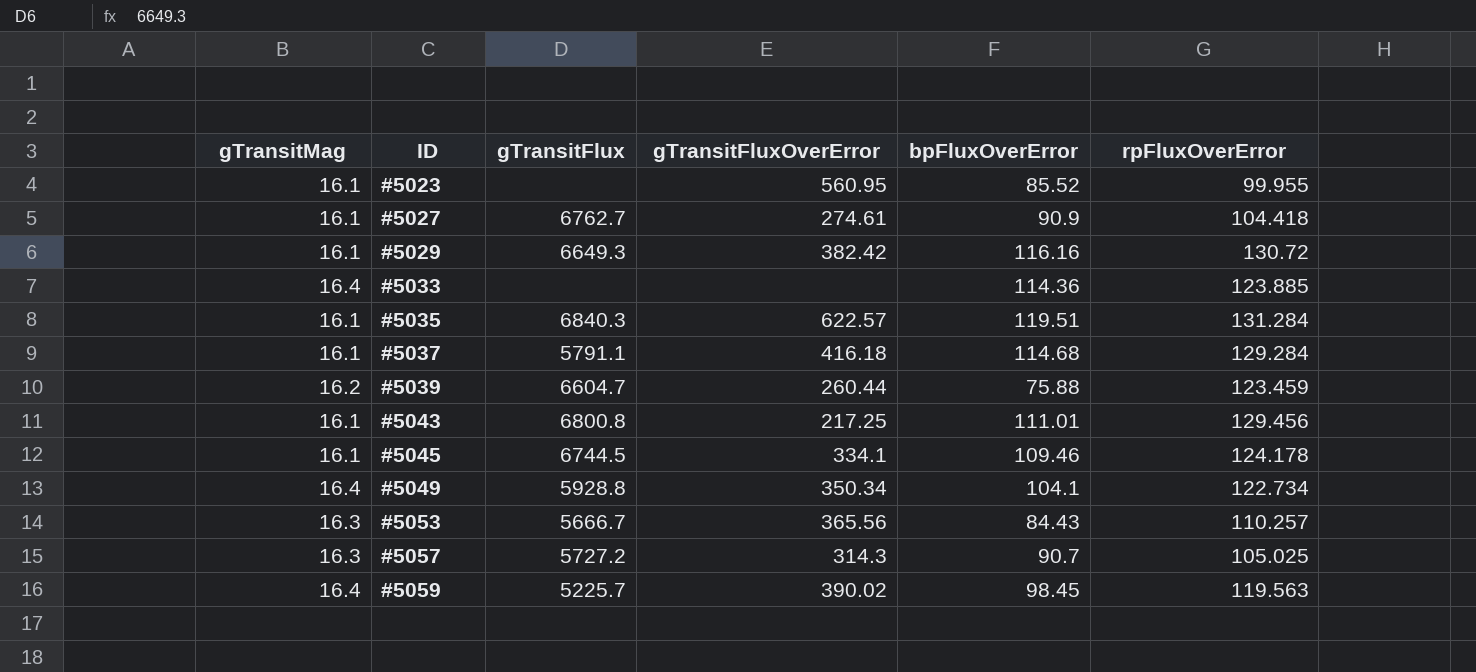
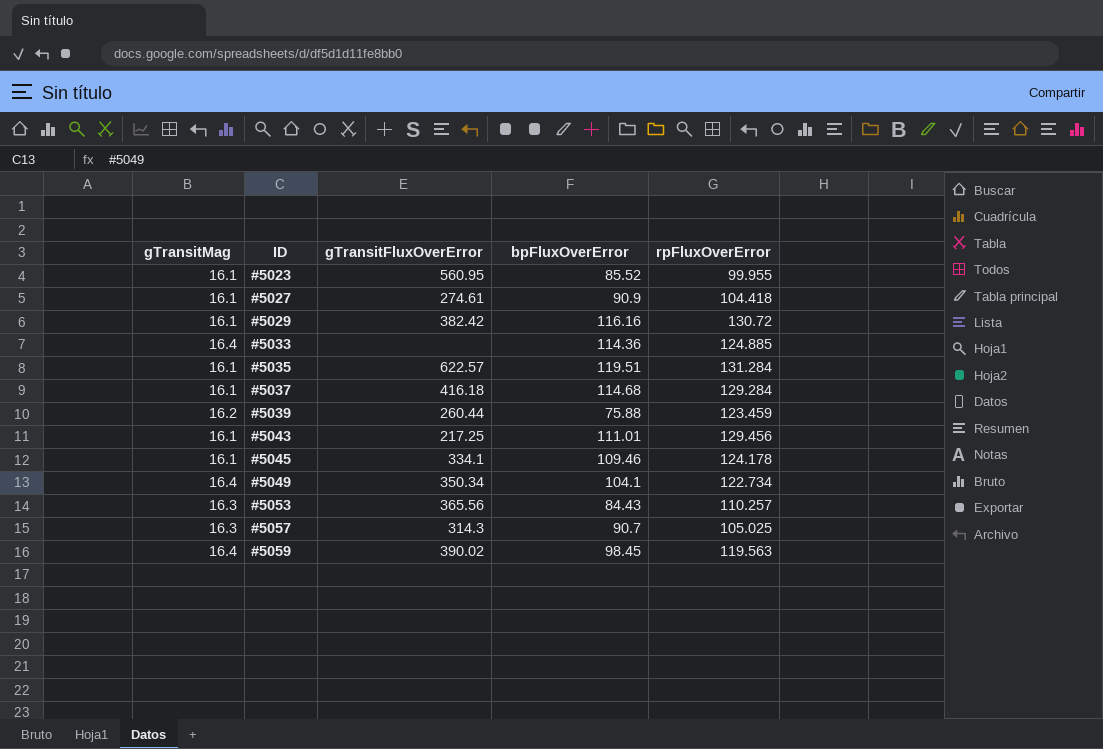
column gTransitFlux | position: 3 -> none
#5033 | rpFluxOverError: 123.885 -> 124.885

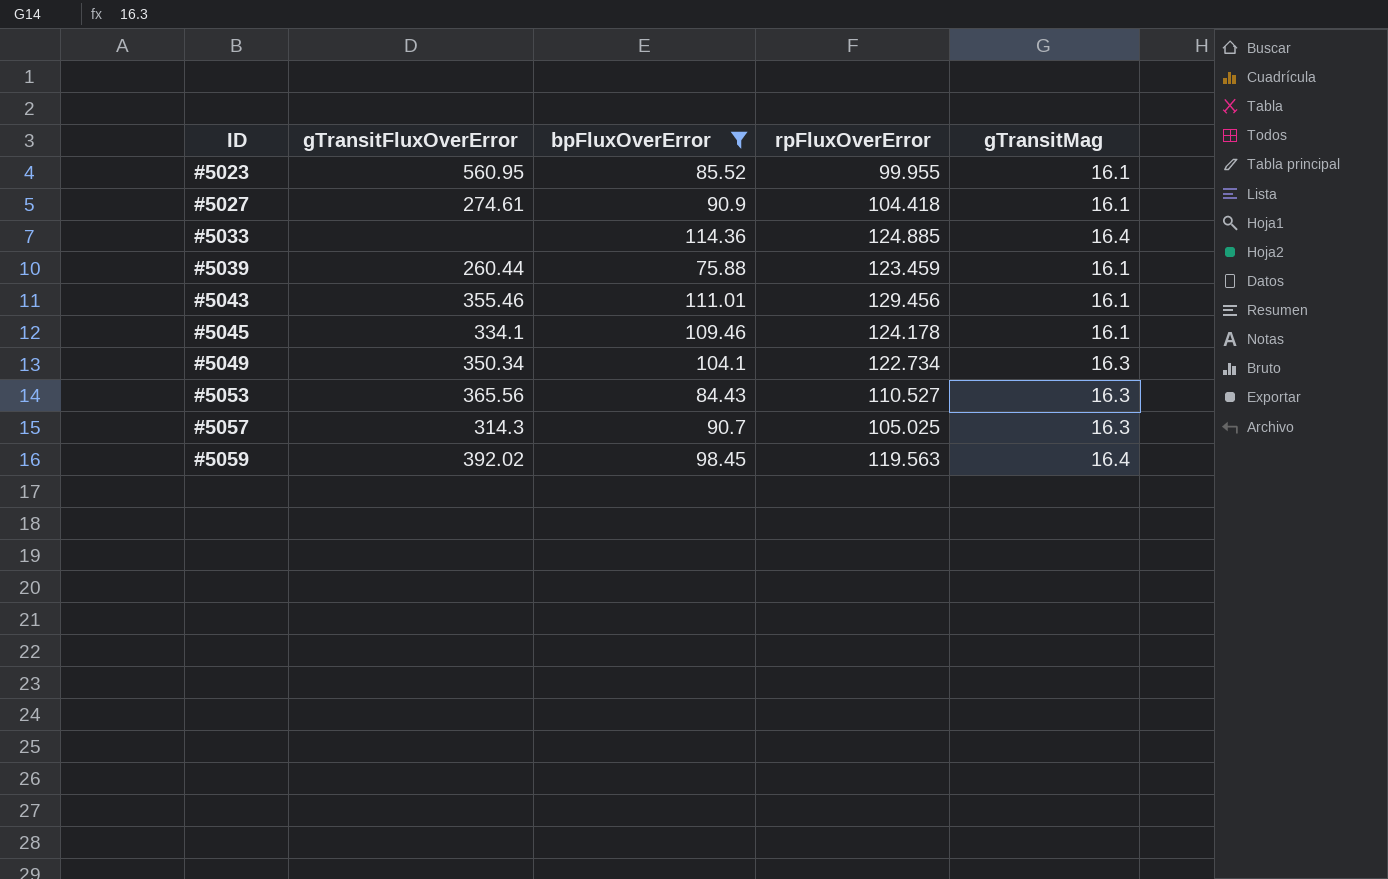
filter: none -> bpFluxOverError <= 114.36
column gTransitMag | position: 1 -> 5
#5039 | gTransitMag: 16.2 -> 16.1
#5043 | gTransitFluxOverError: 217.25 -> 355.46
#5049 | gTransitMag: 16.4 -> 16.3
#5053 | rpFluxOverError: 110.257 -> 110.527
#5059 | gTransitFluxOverError: 390.02 -> 392.02

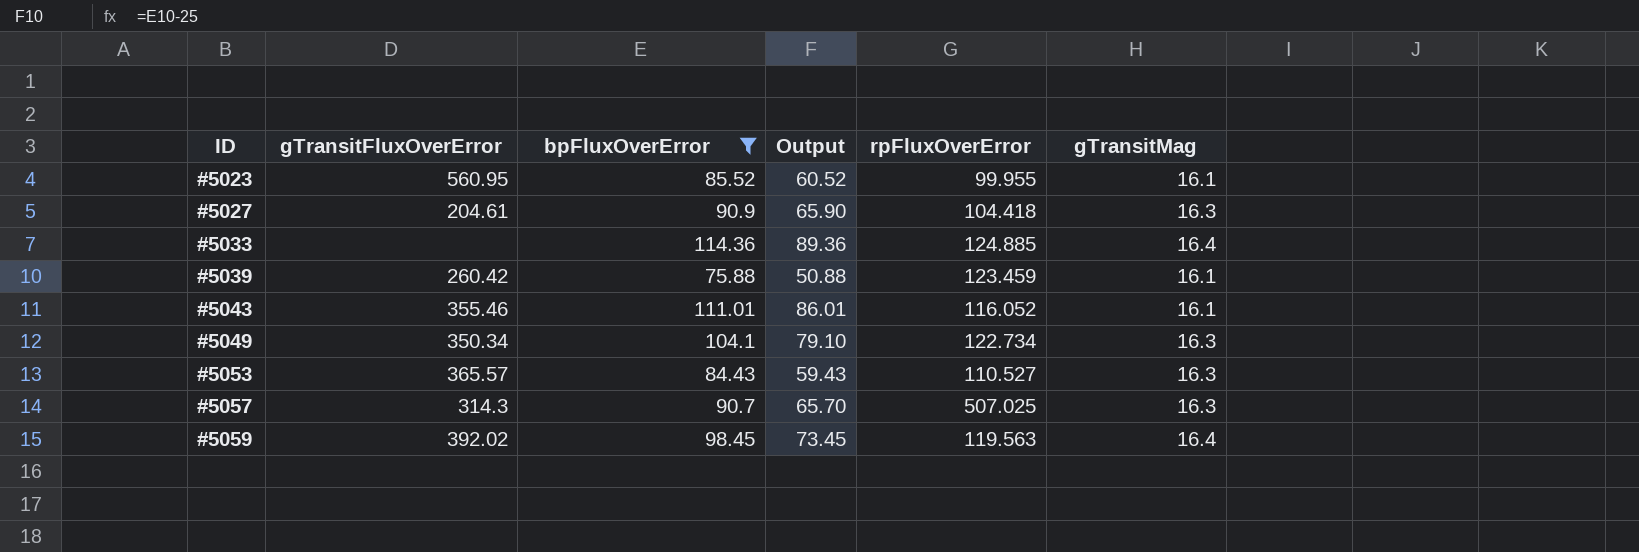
column Output | formula: none -> [bpFluxOverError] - 25
row #5045: 334.1 | 109.46 | 124.178 | 16.1 -> none
#5027 | gTransitFluxOverError: 274.61 -> 204.61
#5027 | gTransitMag: 16.1 -> 16.3
#5039 | gTransitFluxOverError: 260.44 -> 260.42
#5043 | rpFluxOverError: 129.456 -> 116.052
#5053 | gTransitFluxOverError: 365.56 -> 365.57
#5057 | rpFluxOverError: 105.025 -> 507.025

